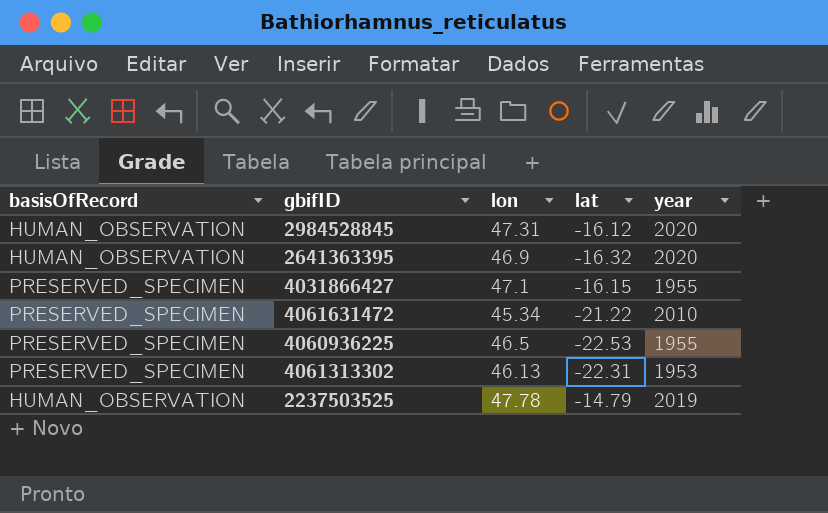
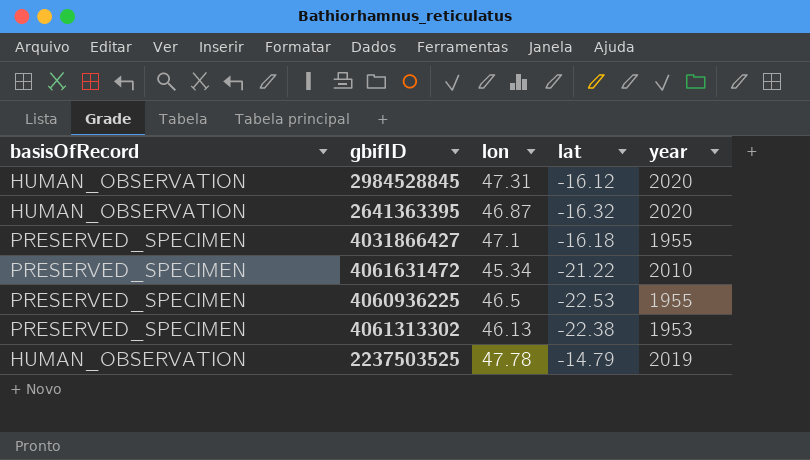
2641363395 | lon: 46.9 -> 46.87
4031866427 | lat: -16.15 -> -16.18
4061313302 | lat: -22.31 -> -22.38

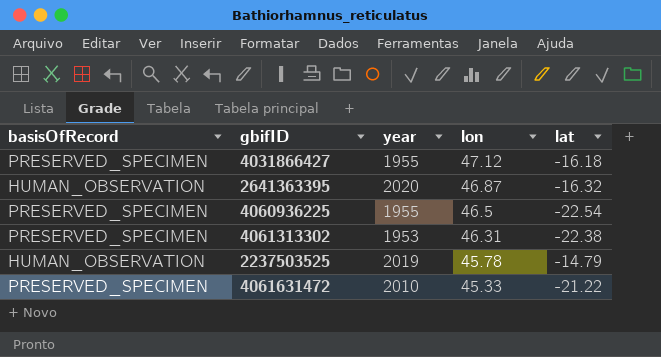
row order: none -> lon descending
column year | position: 5 -> 3
row 2984528845: HUMAN_OBSERVATION | 47.31 | -16.12 | 2020 -> none
4031866427 | lon: 47.1 -> 47.12
4060936225 | lat: -22.53 -> -22.54
4061313302 | lon: 46.13 -> 46.31
2237503525 | lon: 47.78 -> 45.78
4061631472 | lon: 45.34 -> 45.33

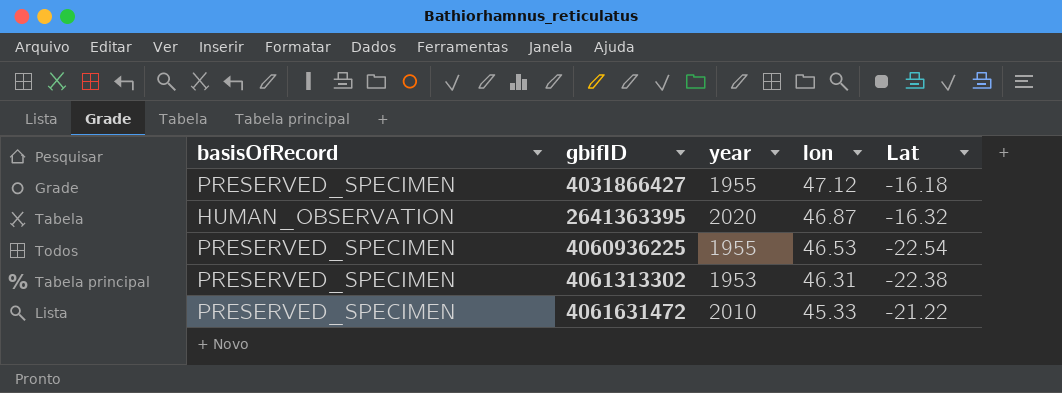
column name: lat -> Lat
row 2237503525: HUMAN_OBSERVATION | 2019 | 45.78 | -14.79 -> none
4060936225 | lon: 46.5 -> 46.53

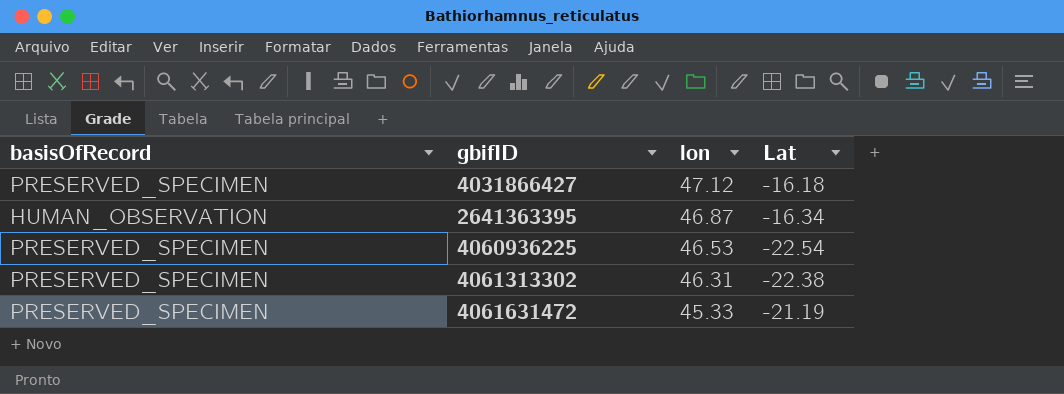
column year | position: 3 -> none
2641363395 | Lat: -16.32 -> -16.34
4061631472 | Lat: -21.22 -> -21.19

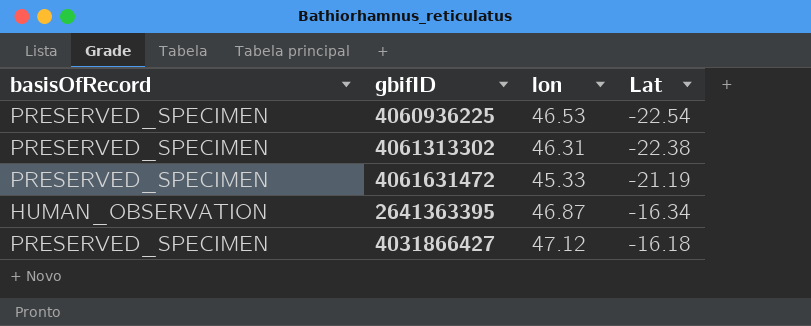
row order: lon descending -> Lat ascending

